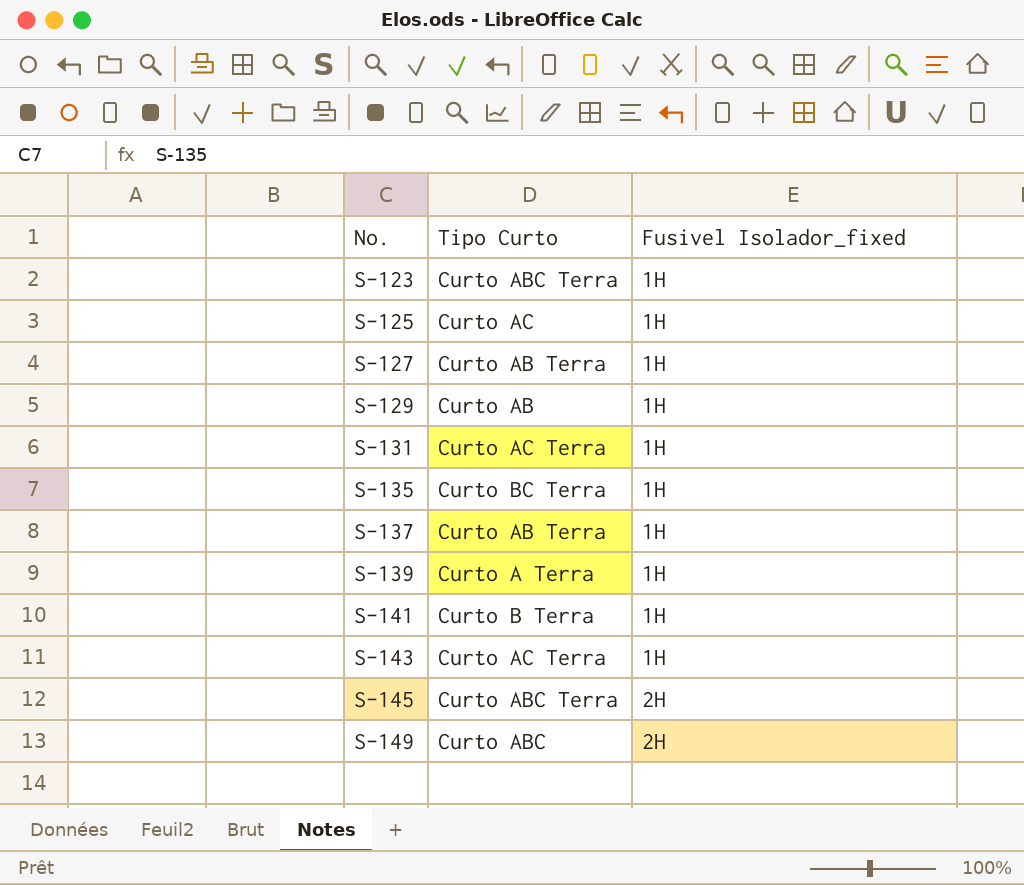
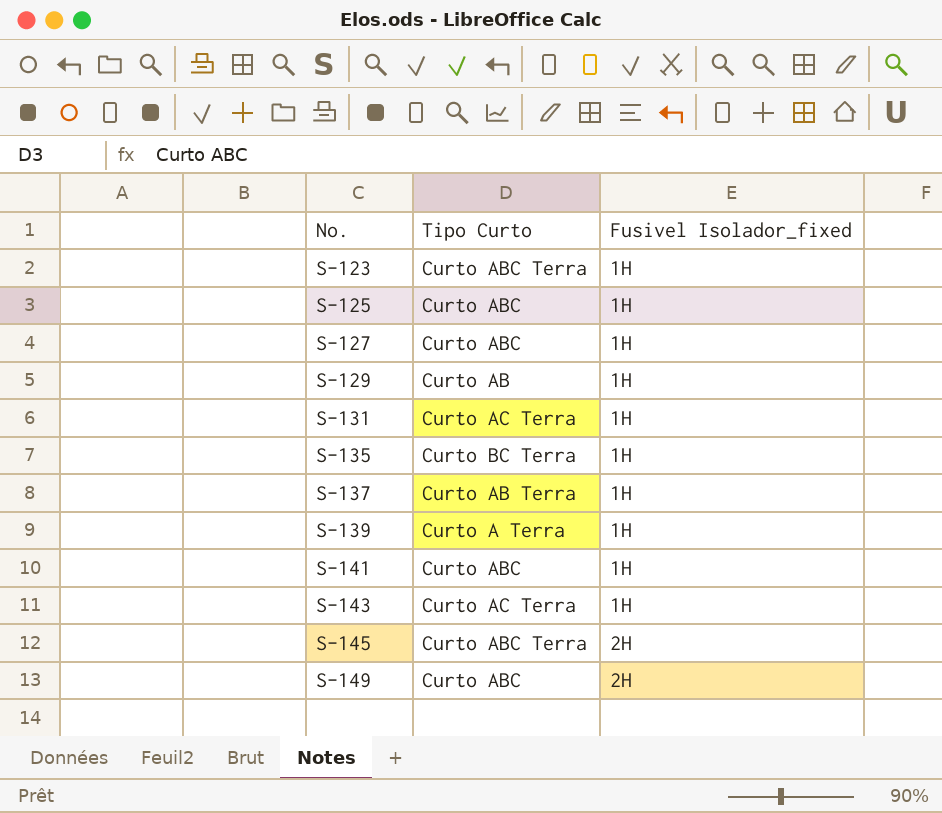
S-125 | Tipo Curto: Curto AC -> Curto ABC
S-127 | Tipo Curto: Curto AB Terra -> Curto ABC
S-141 | Tipo Curto: Curto B Terra -> Curto ABC

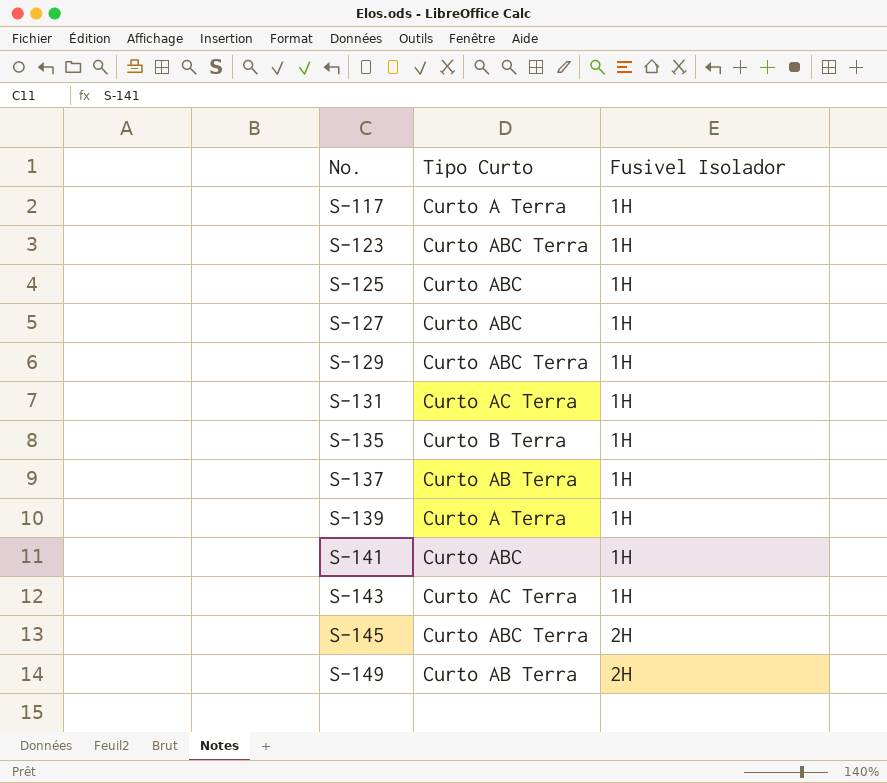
column name: Fusivel Isolador_fixed -> Fusivel Isolador
row S-117: none -> Curto A Terra | 1H
S-129 | Tipo Curto: Curto AB -> Curto ABC Terra
S-135 | Tipo Curto: Curto BC Terra -> Curto B Terra
S-149 | Tipo Curto: Curto ABC -> Curto AB Terra

